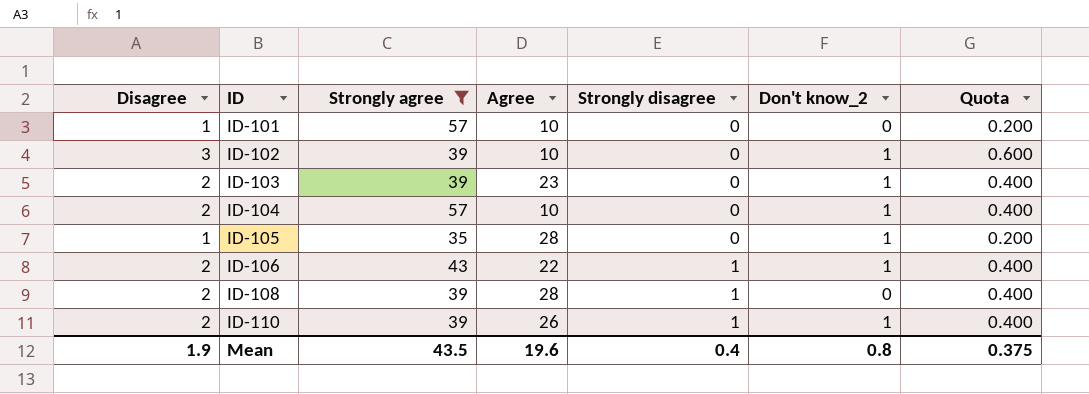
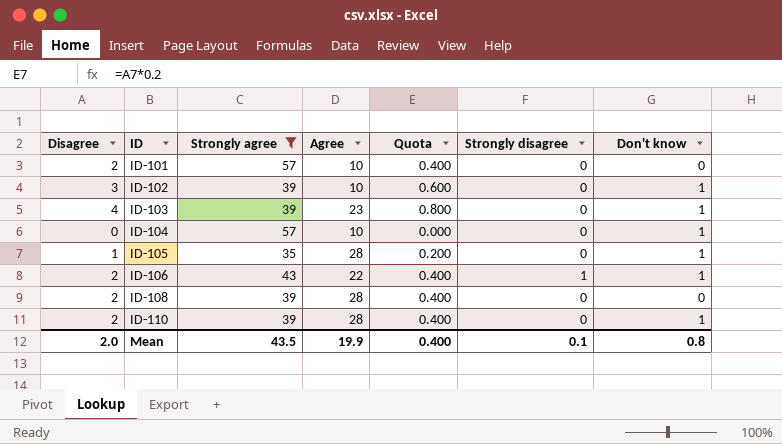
column Quota | position: 7 -> 5
column name: Don't know_2 -> Don't know
ID-101 | Disagree: 1 -> 2
ID-101 | Quota: 0.200 -> 0.400
ID-103 | Disagree: 2 -> 4
ID-103 | Quota: 0.400 -> 0.800
ID-104 | Disagree: 2 -> 0
ID-104 | Quota: 0.400 -> 0.000
ID-108 | Strongly disagree: 1 -> 0
ID-110 | Agree: 26 -> 28
ID-110 | Strongly disagree: 1 -> 0
Mean | Disagree: 1.9 -> 2.0
Mean | Agree: 19.6 -> 19.9
Mean | Quota: 0.375 -> 0.400
Mean | Strongly disagree: 0.4 -> 0.1

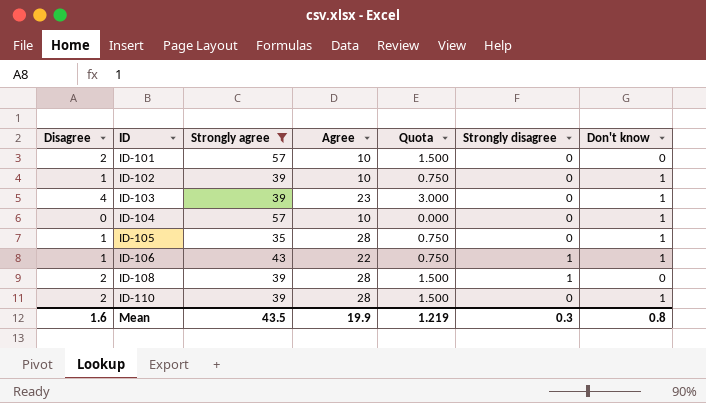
column Quota | formula: [Disagree] * 0.2 -> [Disagree] * 0.75
ID-102 | Disagree: 3 -> 1
ID-106 | Disagree: 2 -> 1
ID-108 | Strongly disagree: 0 -> 1
Mean | Disagree: 2.0 -> 1.6
Mean | Quota: 0.400 -> 1.219
Mean | Strongly disagree: 0.1 -> 0.3

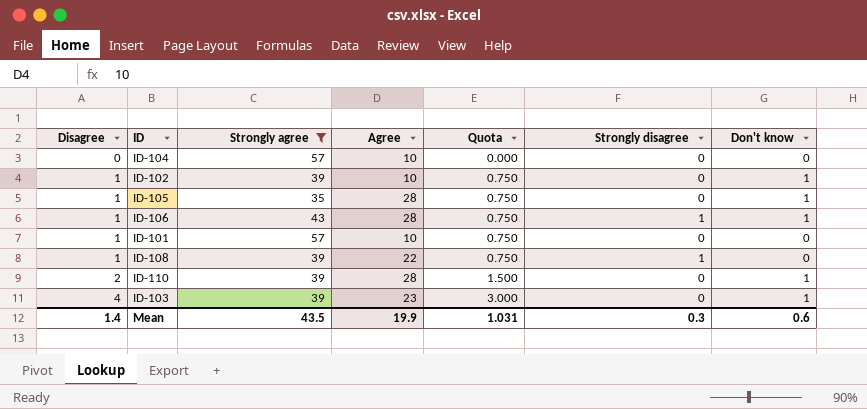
row order: ID ascending -> Disagree ascending
ID-104 | Don't know: 1 -> 0
ID-106 | Agree: 22 -> 28
ID-101 | Disagree: 2 -> 1
ID-101 | Quota: 1.500 -> 0.750
ID-108 | Disagree: 2 -> 1
ID-108 | Agree: 28 -> 22
ID-108 | Quota: 1.500 -> 0.750
Mean | Disagree: 1.6 -> 1.4
Mean | Quota: 1.219 -> 1.031
Mean | Don't know: 0.8 -> 0.6

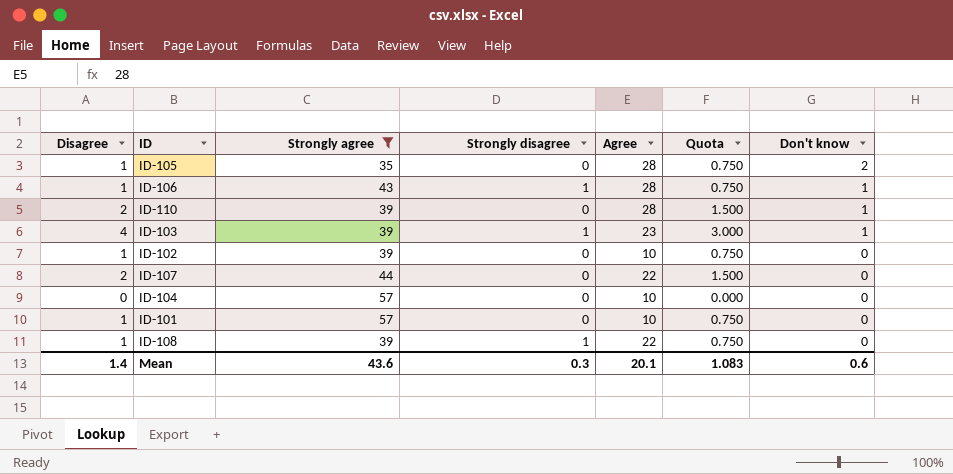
row order: Disagree ascending -> Don't know descending
column Strongly disagree | position: 6 -> 4
ID-105 | Don't know: 1 -> 2
ID-103 | Strongly disagree: 0 -> 1
ID-102 | Don't know: 1 -> 0
row ID-107: none -> 2 | 44 | 0 | 22 | 1.500 | 0
Mean | Strongly agree: 43.5 -> 43.6
Mean | Agree: 19.9 -> 20.1
Mean | Quota: 1.031 -> 1.083

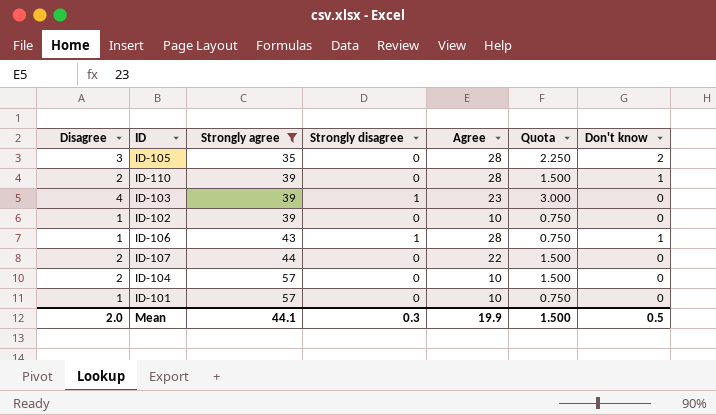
row order: Don't know descending -> Strongly agree ascending
row ID-108: 1 | 39 | 1 | 22 | 0.750 | 0 -> none
ID-105 | Disagree: 1 -> 3
ID-105 | Quota: 0.750 -> 2.250
ID-103 | Don't know: 1 -> 0
ID-104 | Disagree: 0 -> 2
ID-104 | Quota: 0.000 -> 1.500
Mean | Disagree: 1.4 -> 2.0
Mean | Strongly agree: 43.6 -> 44.1
Mean | Agree: 20.1 -> 19.9
Mean | Quota: 1.083 -> 1.500
Mean | Don't know: 0.6 -> 0.5

